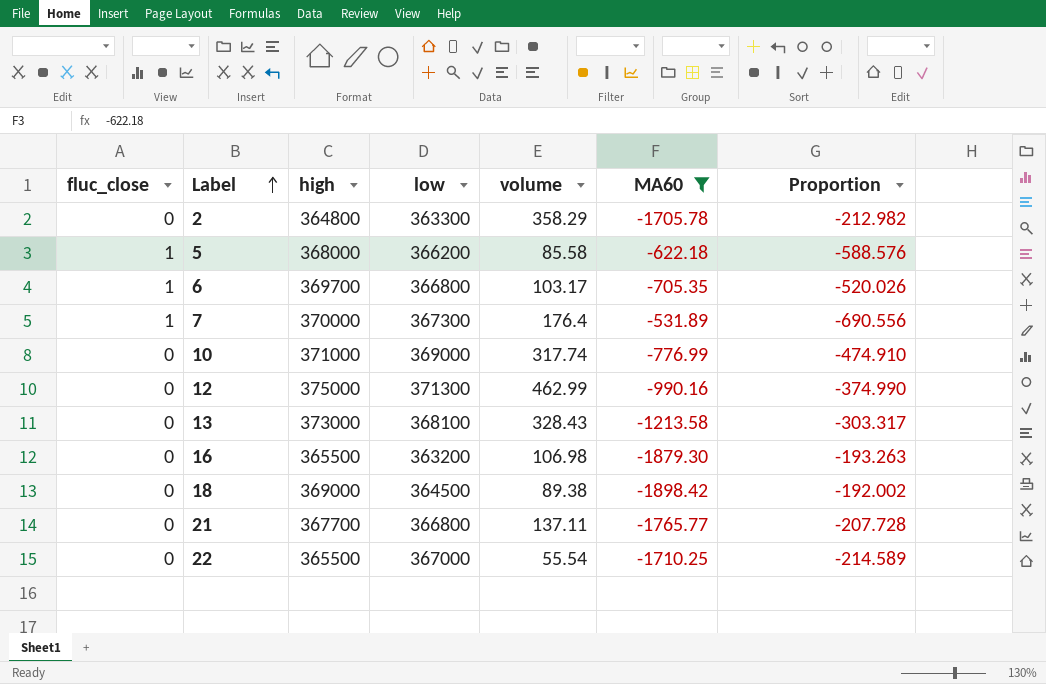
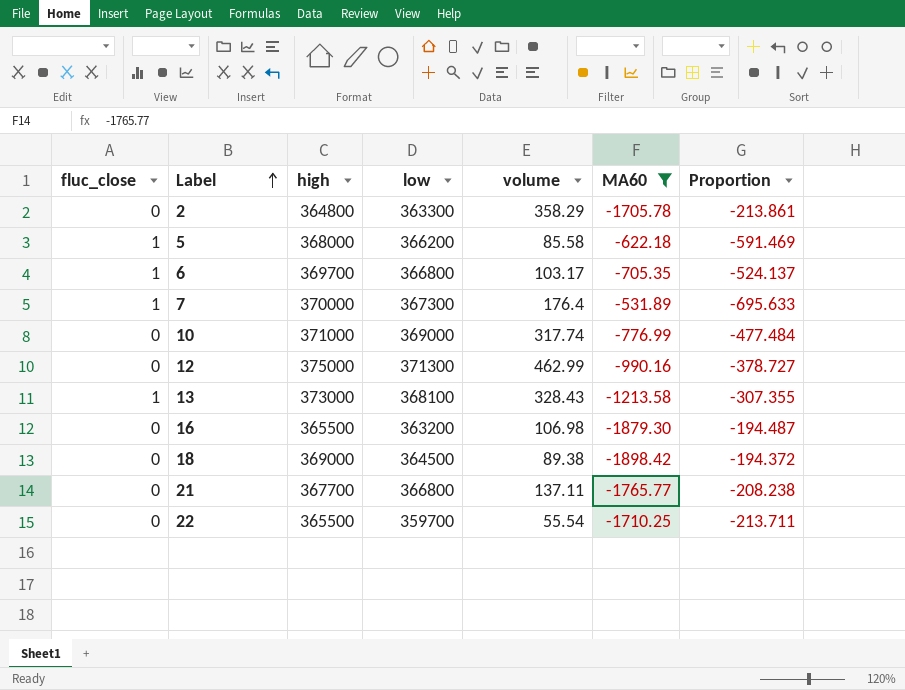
column Proportion | formula: [low] / [MA60] -> [high] / [MA60]
13 | fluc_close: 0 -> 1
22 | low: 367000 -> 359700

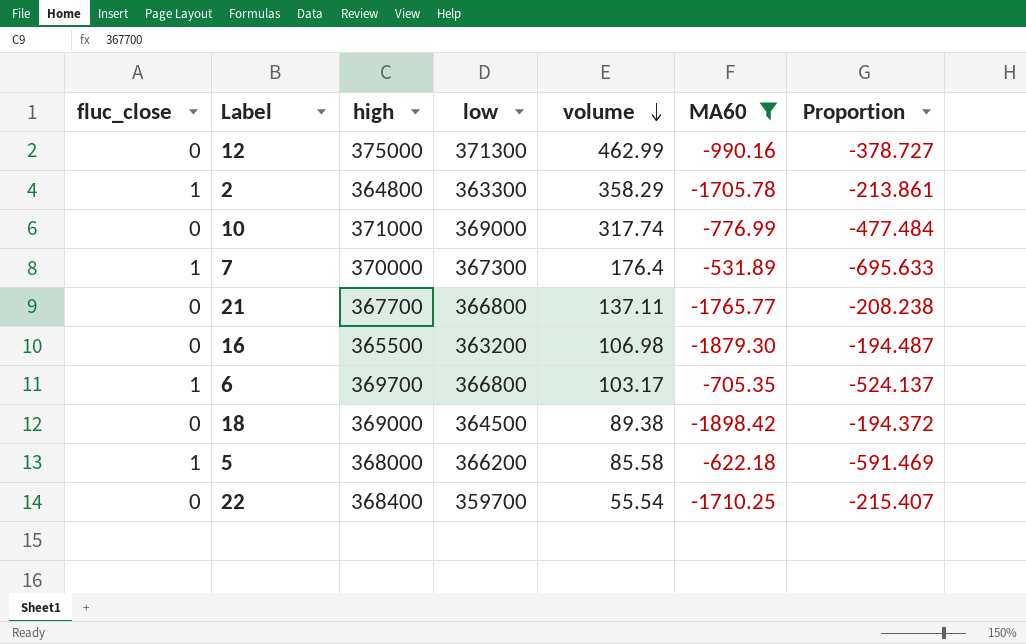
row order: Label ascending -> volume descending
row 13: 1 | 373000 | 368100 | 328.43 | -1213.58 | -307.355 -> none
2 | fluc_close: 0 -> 1
22 | high: 365500 -> 368400
22 | Proportion: -213.711 -> -215.407

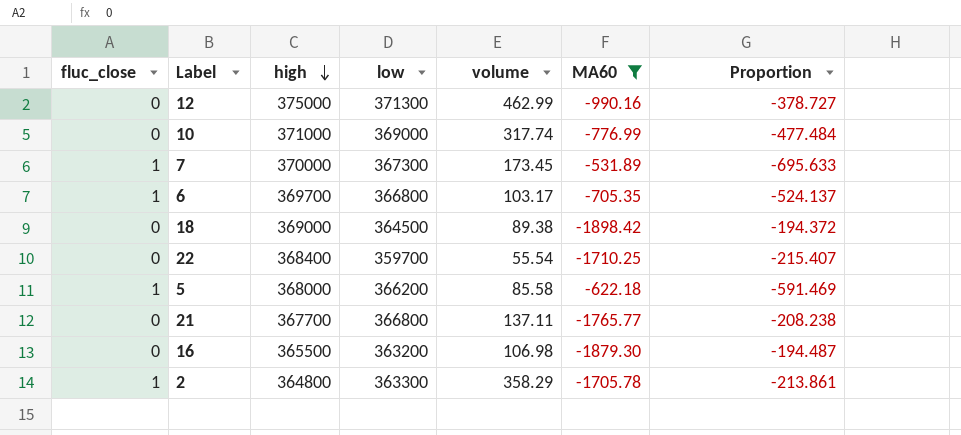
row order: volume descending -> high descending
7 | volume: 176.4 -> 173.45

